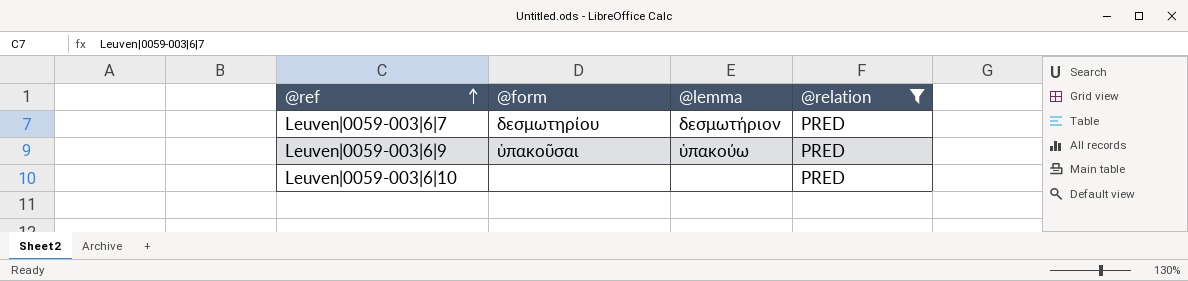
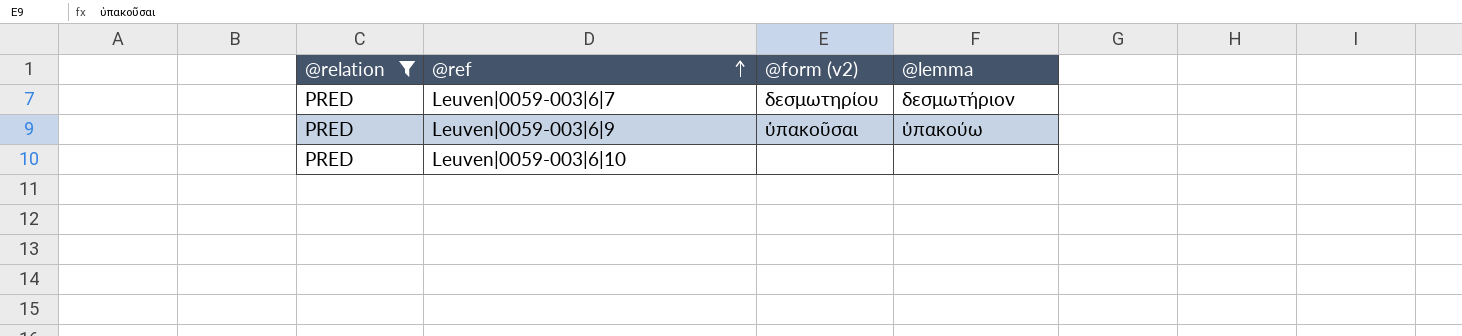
column @relation | position: 4 -> 1
column name: @form -> @form (v2)

